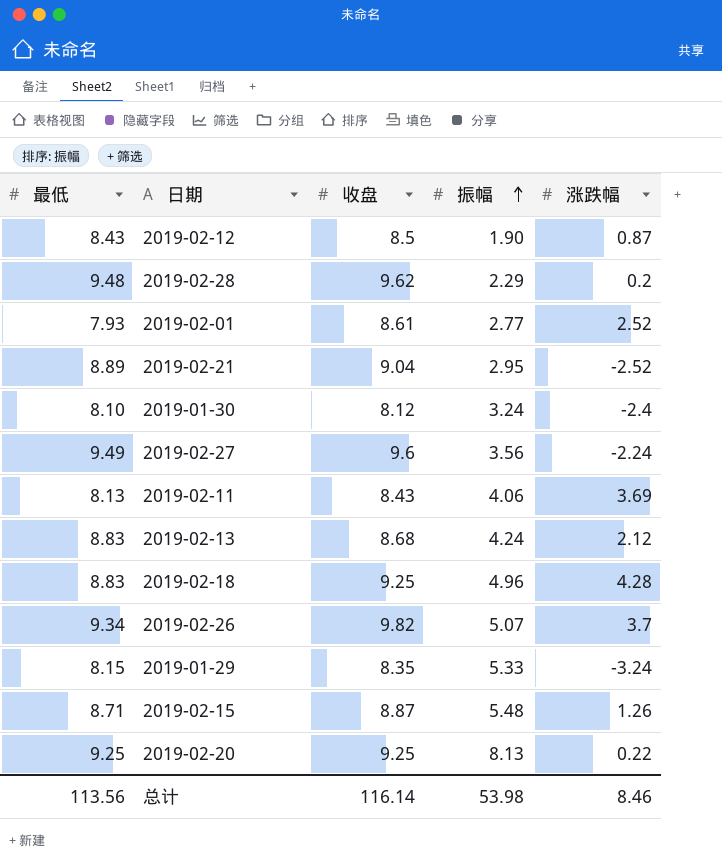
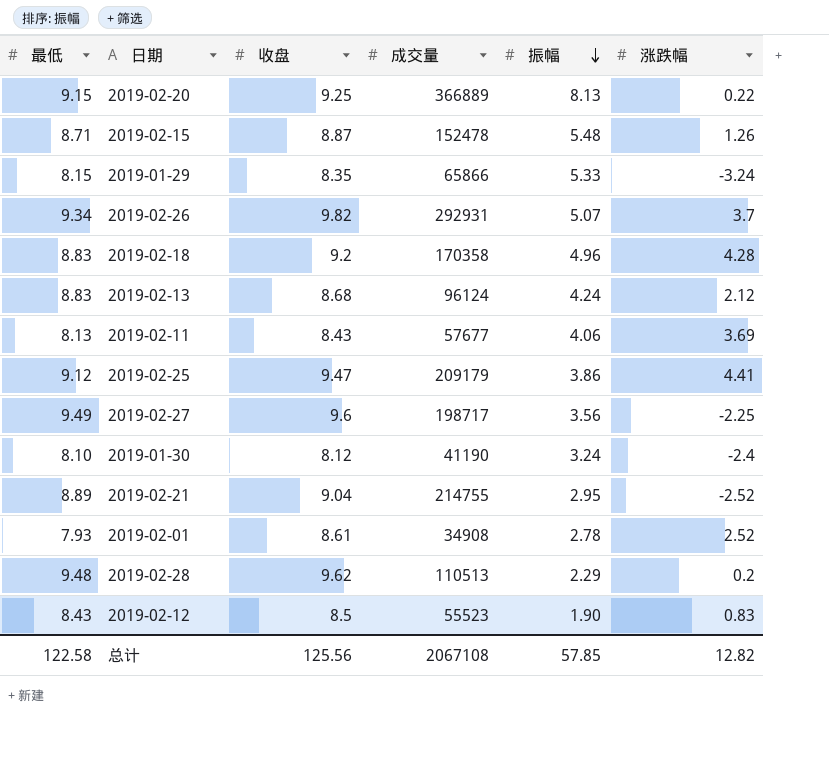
row order: 振幅 ascending -> 振幅 descending
column 成交量 | position: none -> 4
2019-02-20 | 最低: 9.25 -> 9.15
2019-02-18 | 收盘: 9.25 -> 9.2
row 2019-02-25: none -> 9.12 | 9.47 | 209179 | 3.86 | 4.41
2019-02-27 | 涨跌幅: -2.24 -> -2.25
2019-02-01 | 振幅: 2.77 -> 2.78
2019-02-12 | 涨跌幅: 0.87 -> 0.83
总计 | 最低: 113.56 -> 122.58
总计 | 收盘: 116.14 -> 125.56
总计 | 振幅: 53.98 -> 57.85
总计 | 涨跌幅: 8.46 -> 12.82

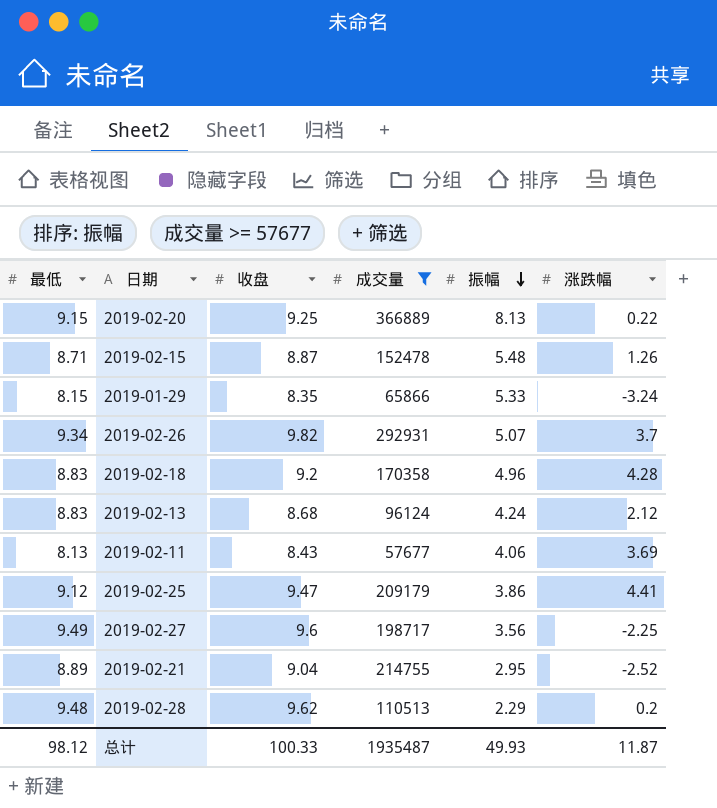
filter: none -> 成交量 >= 57677
总计 | 最低: 122.58 -> 98.12
总计 | 收盘: 125.56 -> 100.33
总计 | 成交量: 2067108 -> 1935487
总计 | 振幅: 57.85 -> 49.93
总计 | 涨跌幅: 12.82 -> 11.87

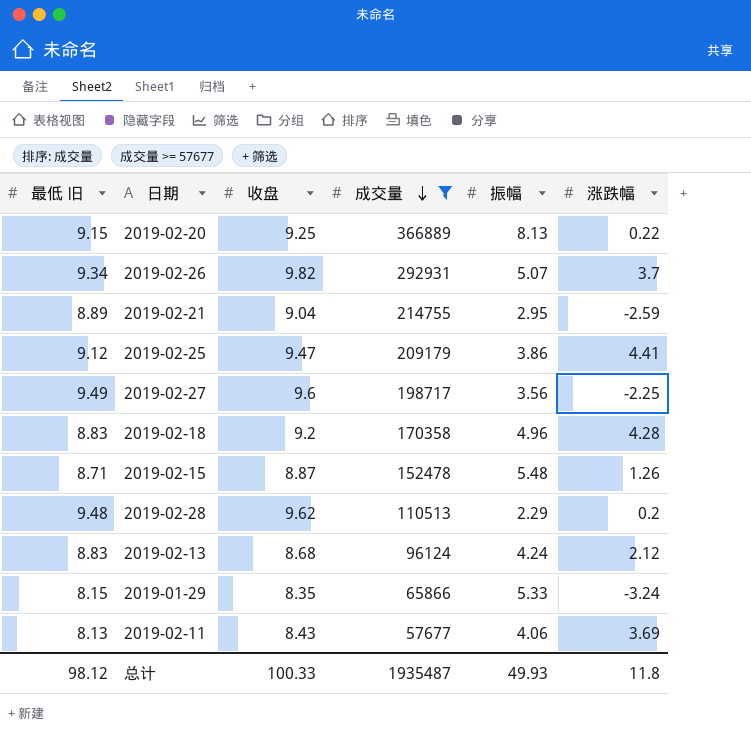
row order: 振幅 descending -> 成交量 descending
column name: 最低 -> 最低 旧
2019-02-21 | 涨跌幅: -2.52 -> -2.59
总计 | 涨跌幅: 11.87 -> 11.8

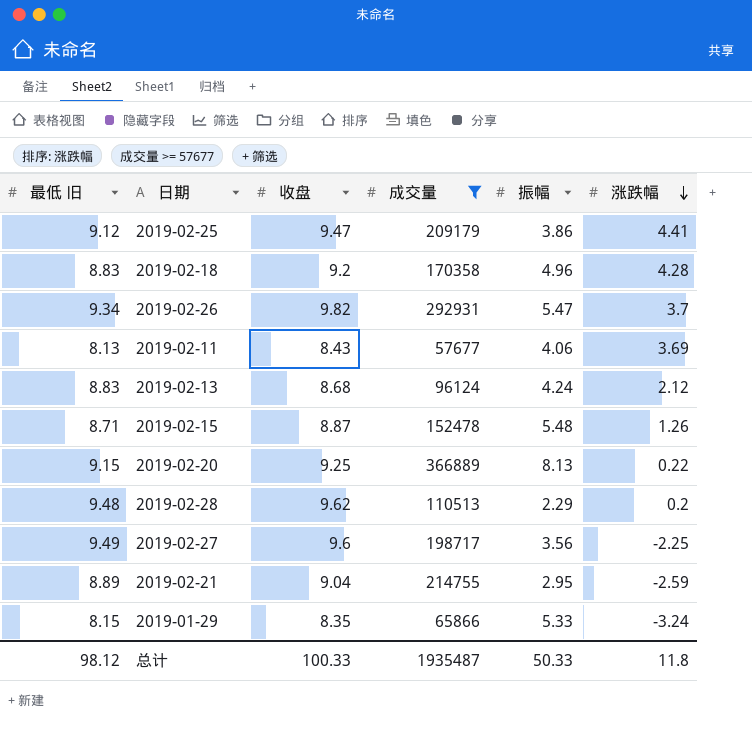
row order: 成交量 descending -> 涨跌幅 descending
2019-02-26 | 振幅: 5.07 -> 5.47
总计 | 振幅: 49.93 -> 50.33

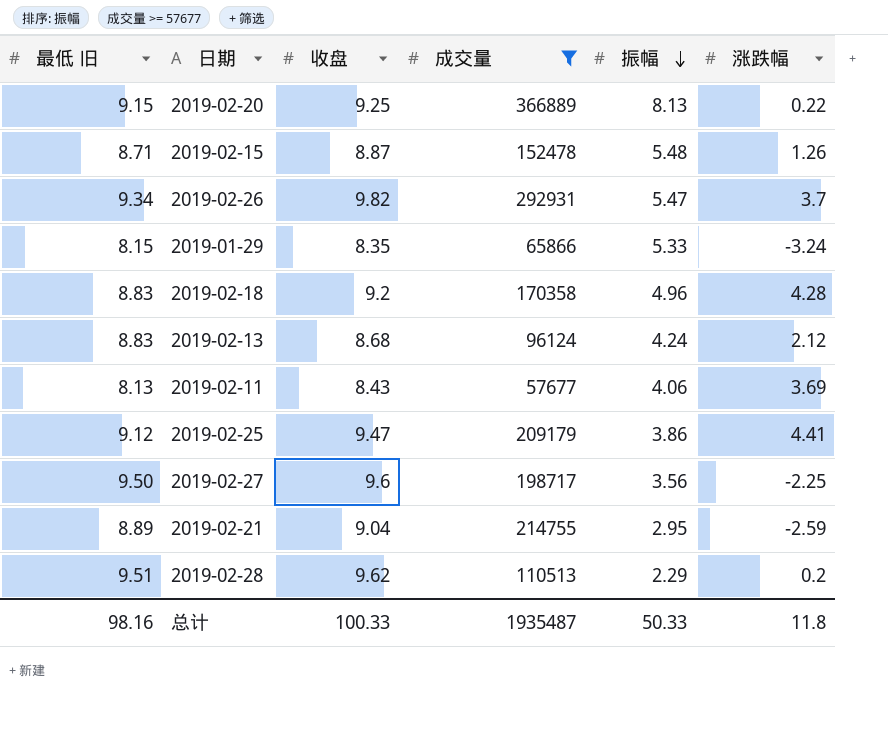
row order: 涨跌幅 descending -> 振幅 descending
2019-02-27 | 最低 旧: 9.49 -> 9.50
2019-02-28 | 最低 旧: 9.48 -> 9.51
总计 | 最低 旧: 98.12 -> 98.16

